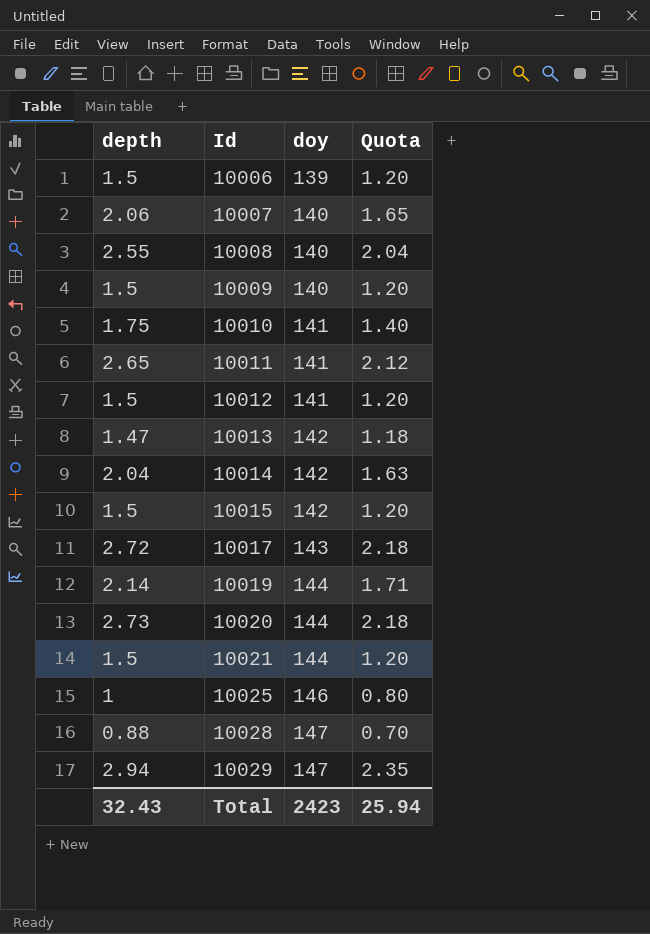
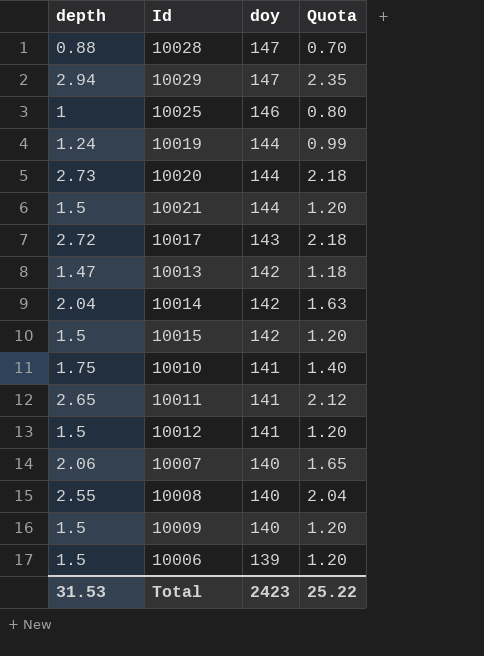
row order: Id ascending -> doy descending
10019 | depth: 2.14 -> 1.24
10019 | Quota: 1.71 -> 0.99
Total | depth: 32.43 -> 31.53
Total | Quota: 25.94 -> 25.22

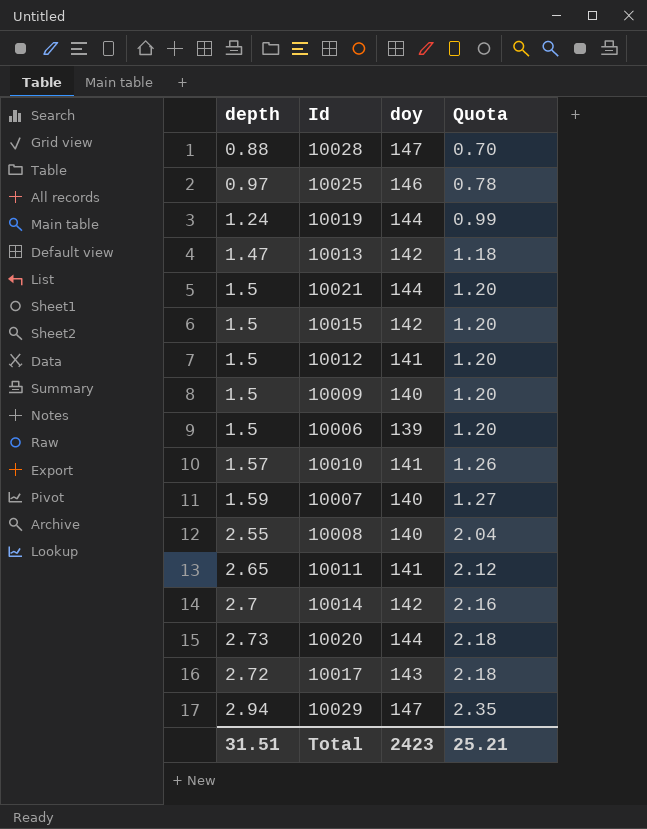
row order: doy descending -> Quota ascending
10025 | depth: 1 -> 0.97
10025 | Quota: 0.80 -> 0.78
10010 | depth: 1.75 -> 1.57
10010 | Quota: 1.40 -> 1.26
10007 | depth: 2.06 -> 1.59
10007 | Quota: 1.65 -> 1.27
10014 | depth: 2.04 -> 2.7
10014 | Quota: 1.63 -> 2.16
Total | depth: 31.53 -> 31.51
Total | Quota: 25.22 -> 25.21

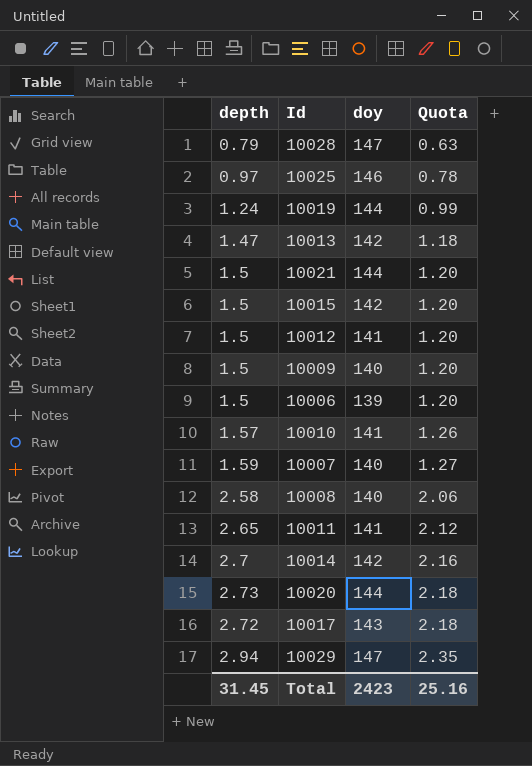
10028 | depth: 0.88 -> 0.79
10028 | Quota: 0.70 -> 0.63
10008 | depth: 2.55 -> 2.58
10008 | Quota: 2.04 -> 2.06
Total | depth: 31.51 -> 31.45
Total | Quota: 25.21 -> 25.16

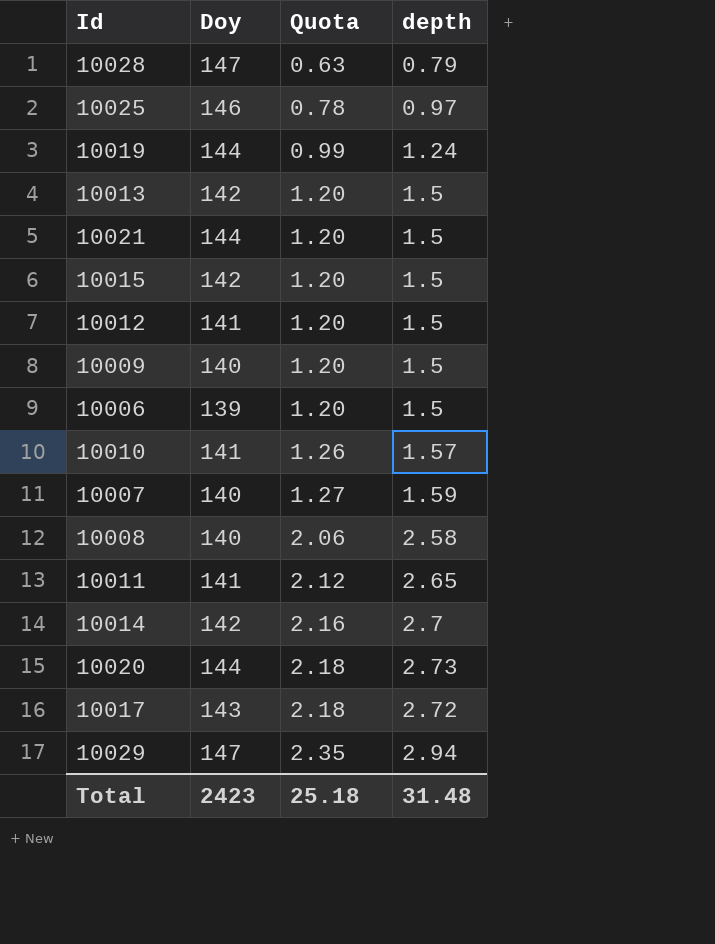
column name: doy -> Doy
column depth | position: 1 -> 4
10013 | Quota: 1.18 -> 1.20
10013 | depth: 1.47 -> 1.5
Total | Quota: 25.16 -> 25.18
Total | depth: 31.45 -> 31.48

